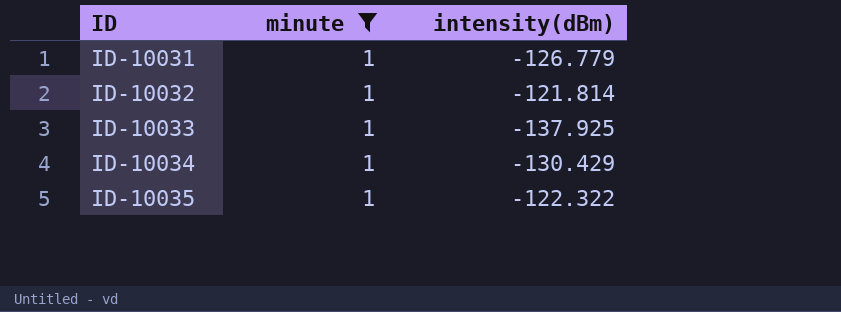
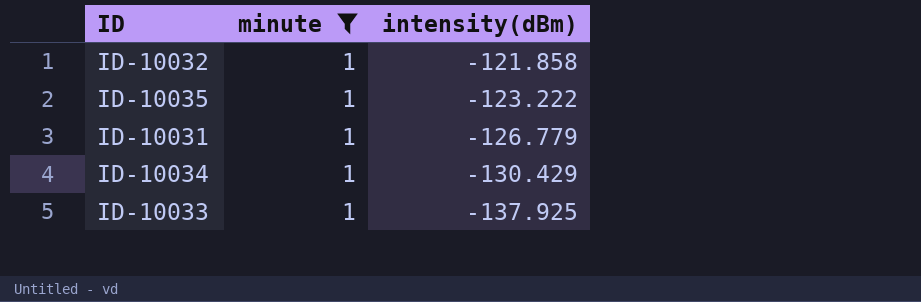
row order: ID ascending -> intensity(dBm) descending
ID-10032 | intensity(dBm): -121.814 -> -121.858
ID-10035 | intensity(dBm): -122.322 -> -123.222

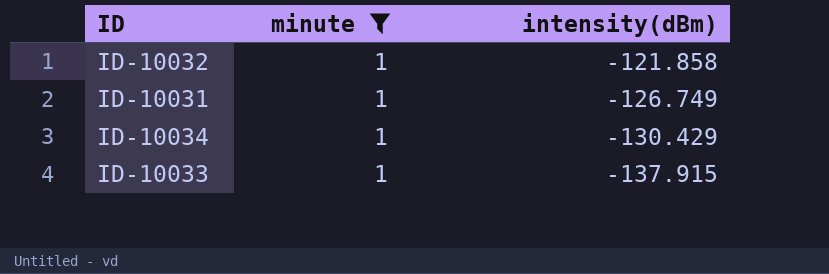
row ID-10035: 1 | -123.222 -> none
ID-10031 | intensity(dBm): -126.779 -> -126.749
ID-10033 | intensity(dBm): -137.925 -> -137.915

